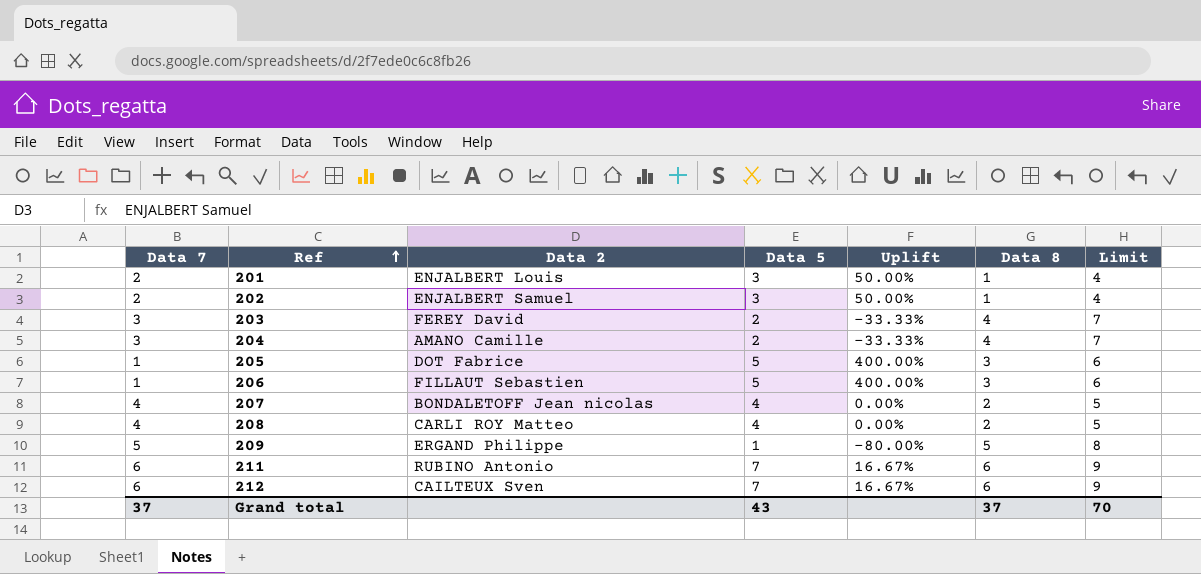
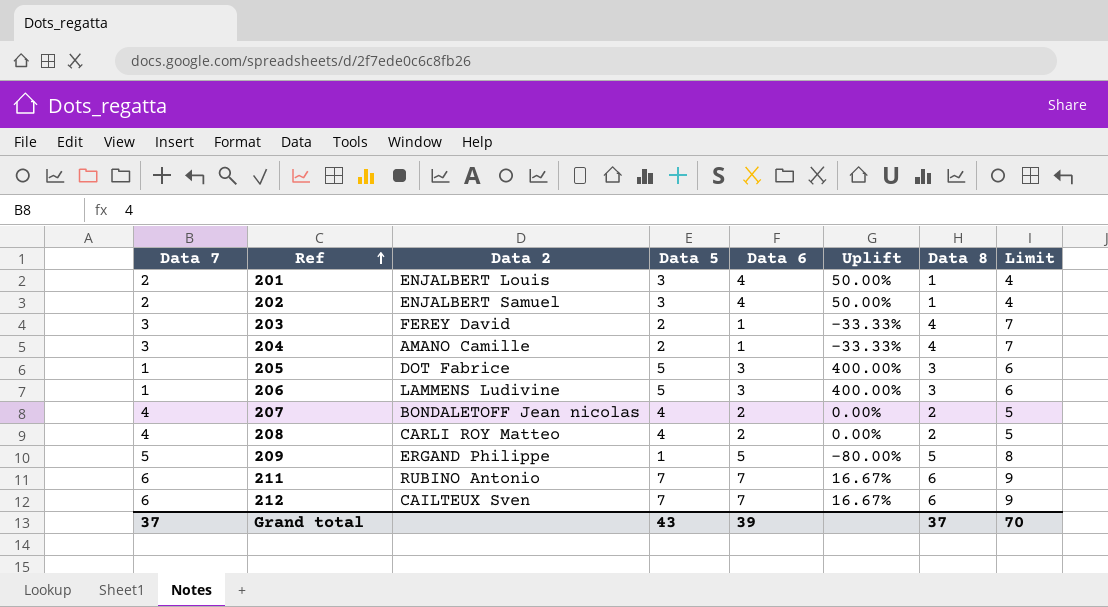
column Data 6 | position: none -> 5
206 | Data 2: FILLAUT Sebastien -> LAMMENS Ludivine

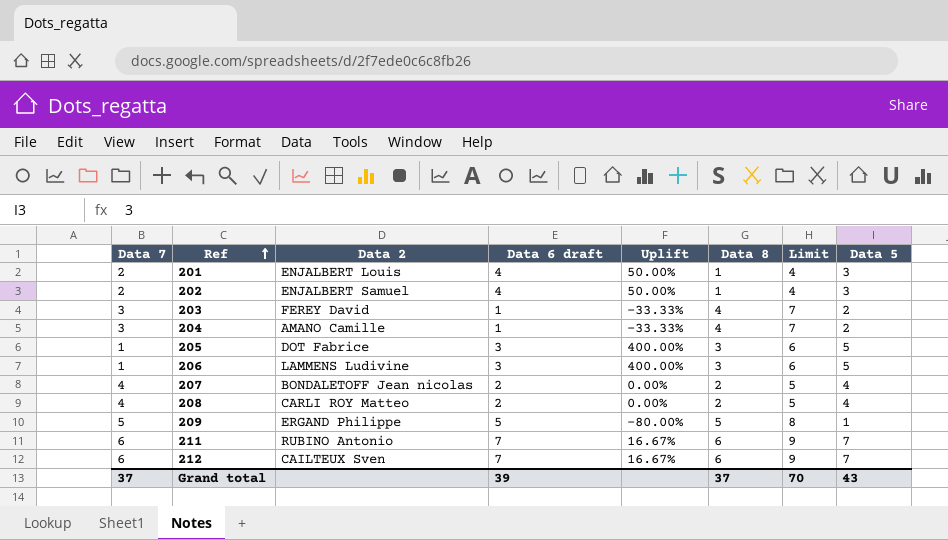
column name: Data 6 -> Data 6 draft
column Data 5 | position: 4 -> 8

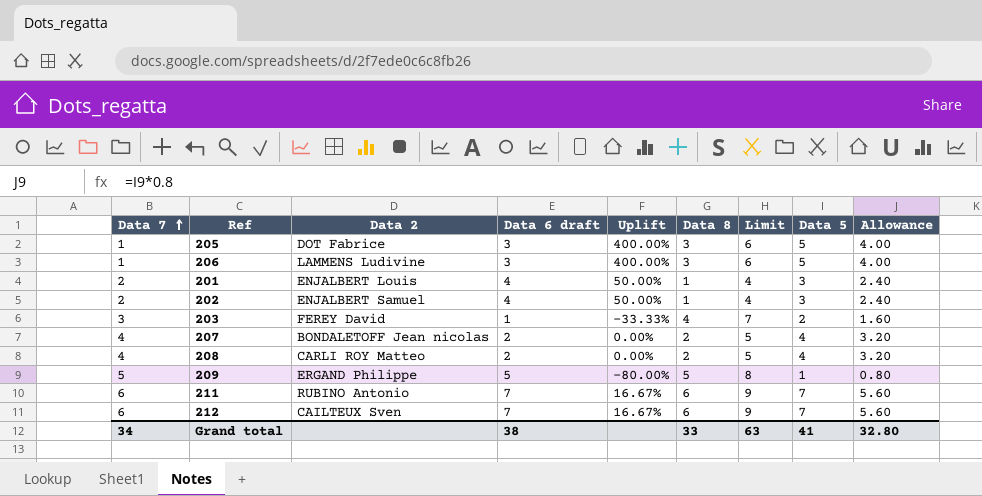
row order: Ref ascending -> Data 7 ascending
column Allowance | formula: none -> [Data 5] * 0.8
row 204: 3 | AMANO Camille | 1 | -33.33% | 4 | 7 | 2 -> none
Grand total | Data 7: 37 -> 34
Grand total | Data 6 draft: 39 -> 38
Grand total | Data 8: 37 -> 33
Grand total | Limit: 70 -> 63
Grand total | Data 5: 43 -> 41

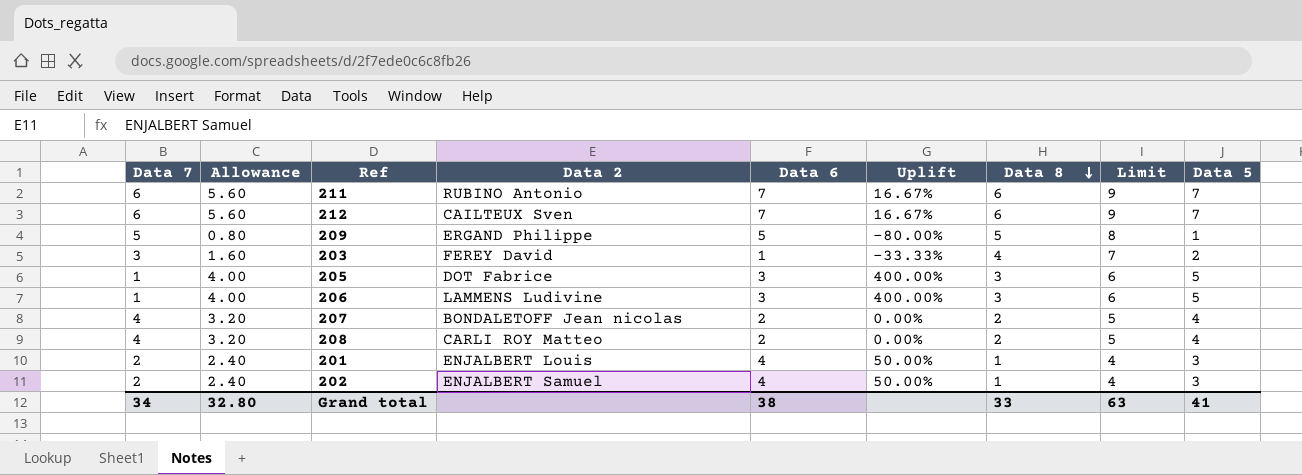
row order: Data 7 ascending -> Data 8 descending
column Allowance | position: 9 -> 2
column name: Data 6 draft -> Data 6

